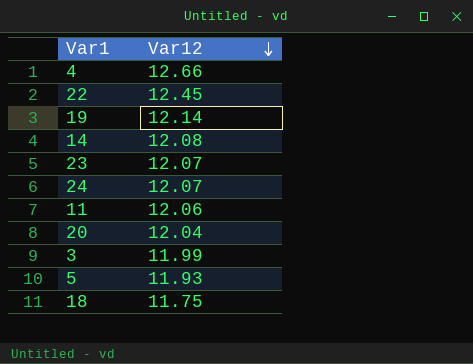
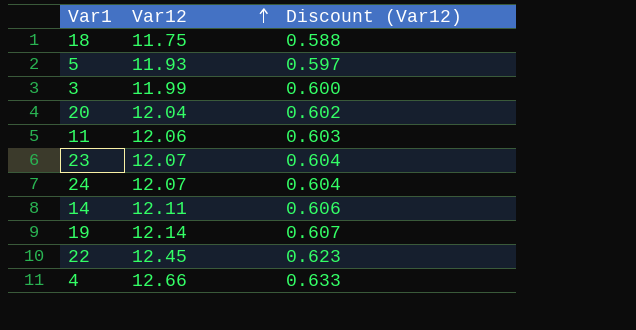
row order: Var12 descending -> Var12 ascending
column Discount (Var12) | formula: none -> [Var12] * 0.05
14 | Var12: 12.08 -> 12.11

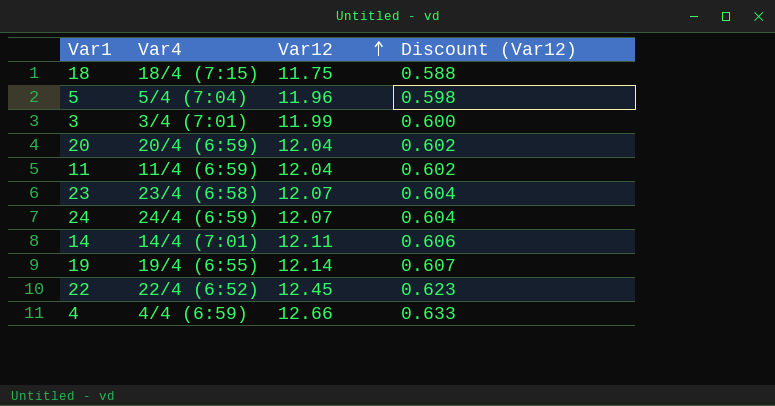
column Var4 | position: none -> 2
5 | Var12: 11.93 -> 11.96
5 | Discount (Var12): 0.597 -> 0.598
11 | Var12: 12.06 -> 12.04
11 | Discount (Var12): 0.603 -> 0.602

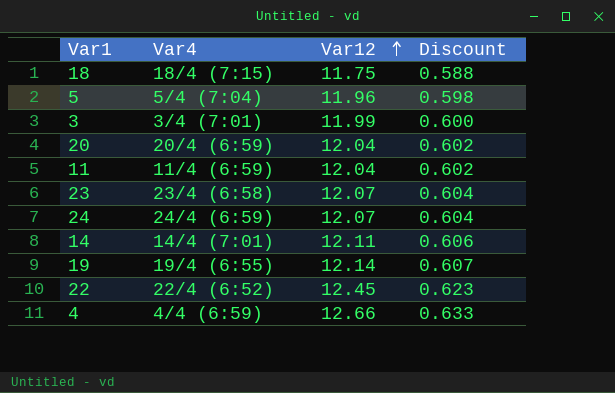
column name: Discount (Var12) -> Discount

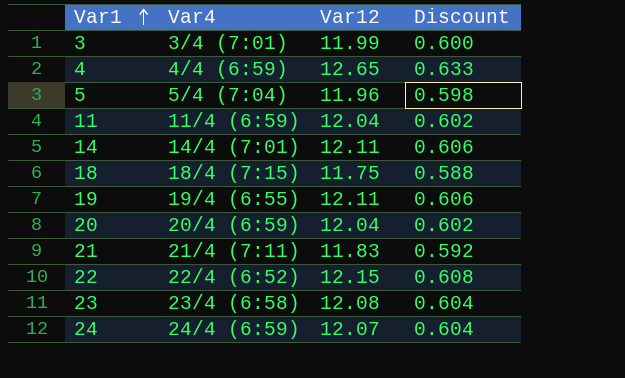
row order: Var12 ascending -> Var1 ascending
4 | Var12: 12.66 -> 12.65
19 | Var12: 12.14 -> 12.11
19 | Discount: 0.607 -> 0.606
row 21: none -> 21/4 (7:11) | 11.83 | 0.592
22 | Var12: 12.45 -> 12.15
22 | Discount: 0.623 -> 0.608
23 | Var12: 12.07 -> 12.08

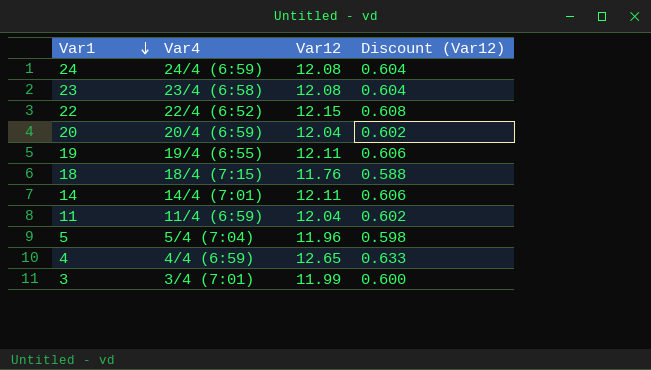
row order: Var1 ascending -> Var1 descending
column name: Discount -> Discount (Var12)
row 21: 21/4 (7:11) | 11.83 | 0.592 -> none
24 | Var12: 12.07 -> 12.08
18 | Var12: 11.75 -> 11.76

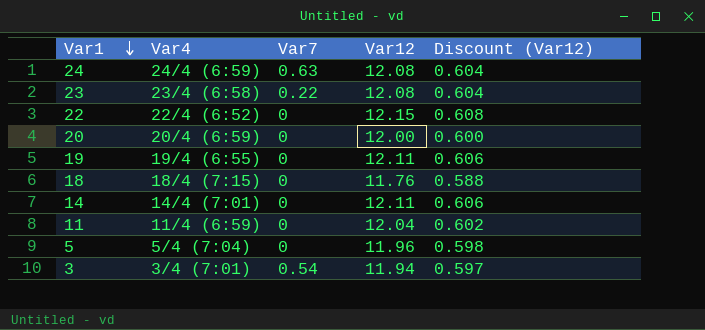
column Var7 | position: none -> 3
row 4: 4/4 (6:59) | 12.65 | 0.633 -> none
20 | Var12: 12.04 -> 12.00
20 | Discount (Var12): 0.602 -> 0.600
3 | Var12: 11.99 -> 11.94
3 | Discount (Var12): 0.600 -> 0.597

